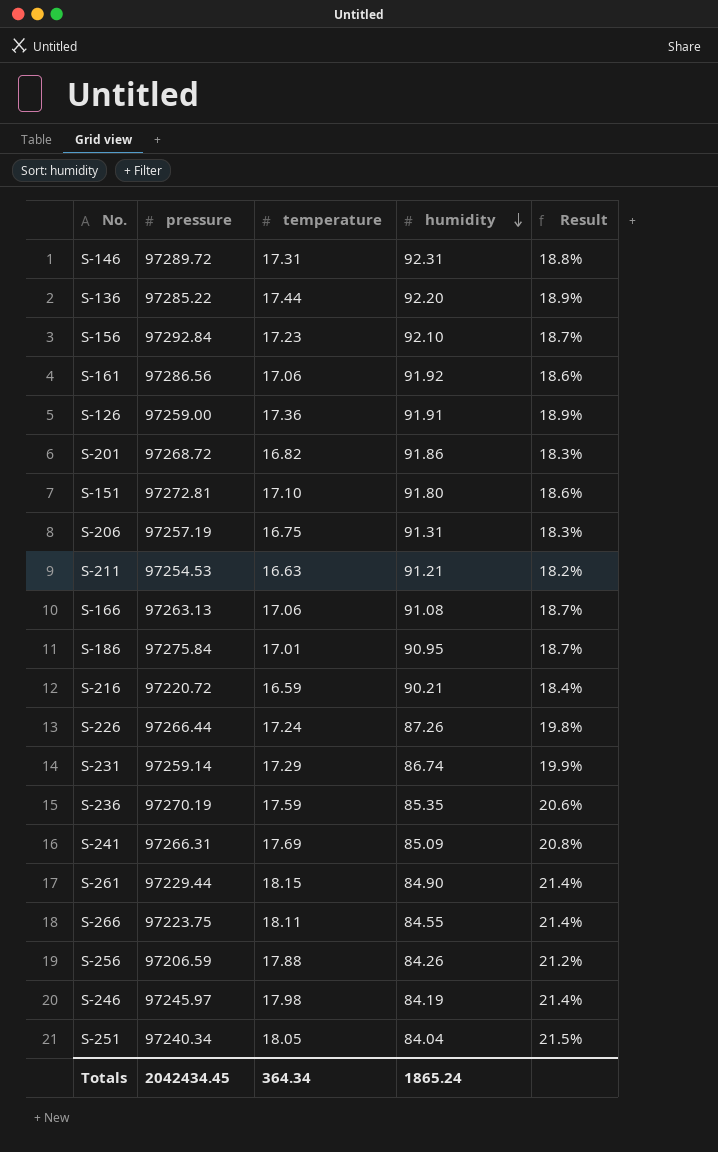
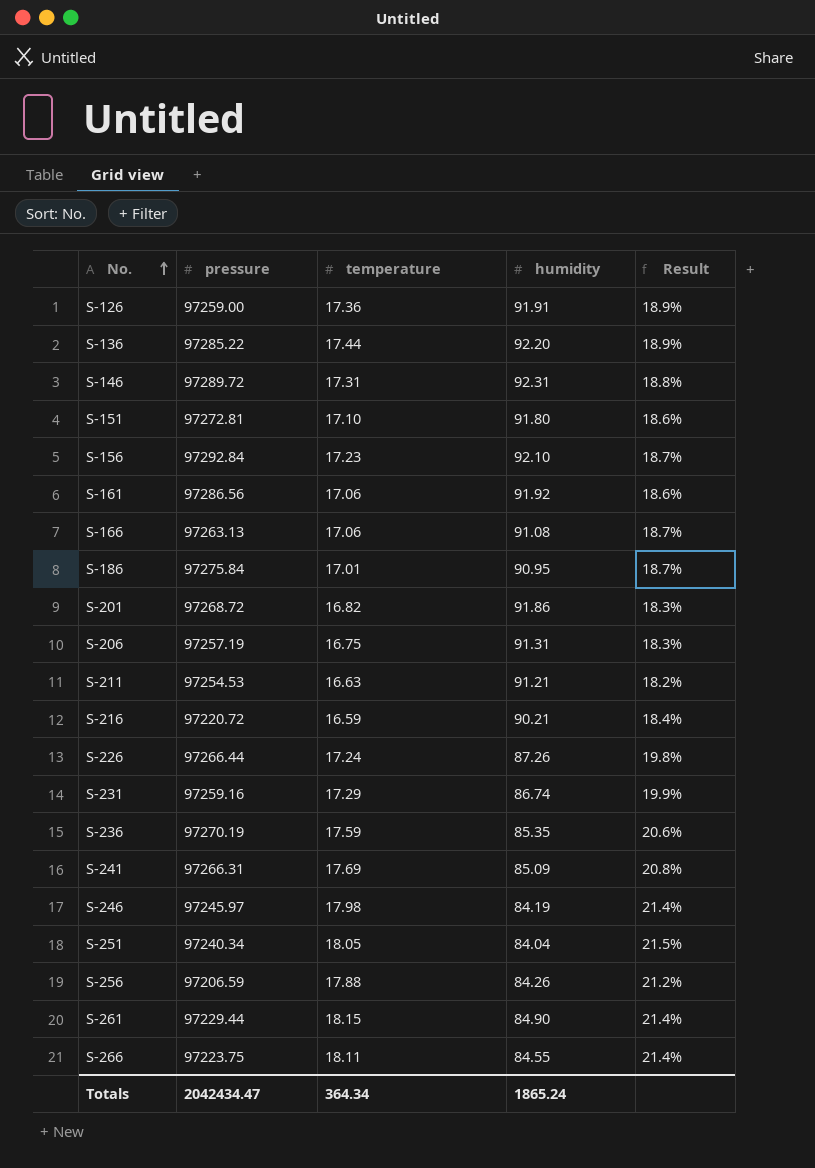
row order: humidity descending -> No. ascending
S-231 | pressure: 97259.14 -> 97259.16
Totals | pressure: 2042434.45 -> 2042434.47

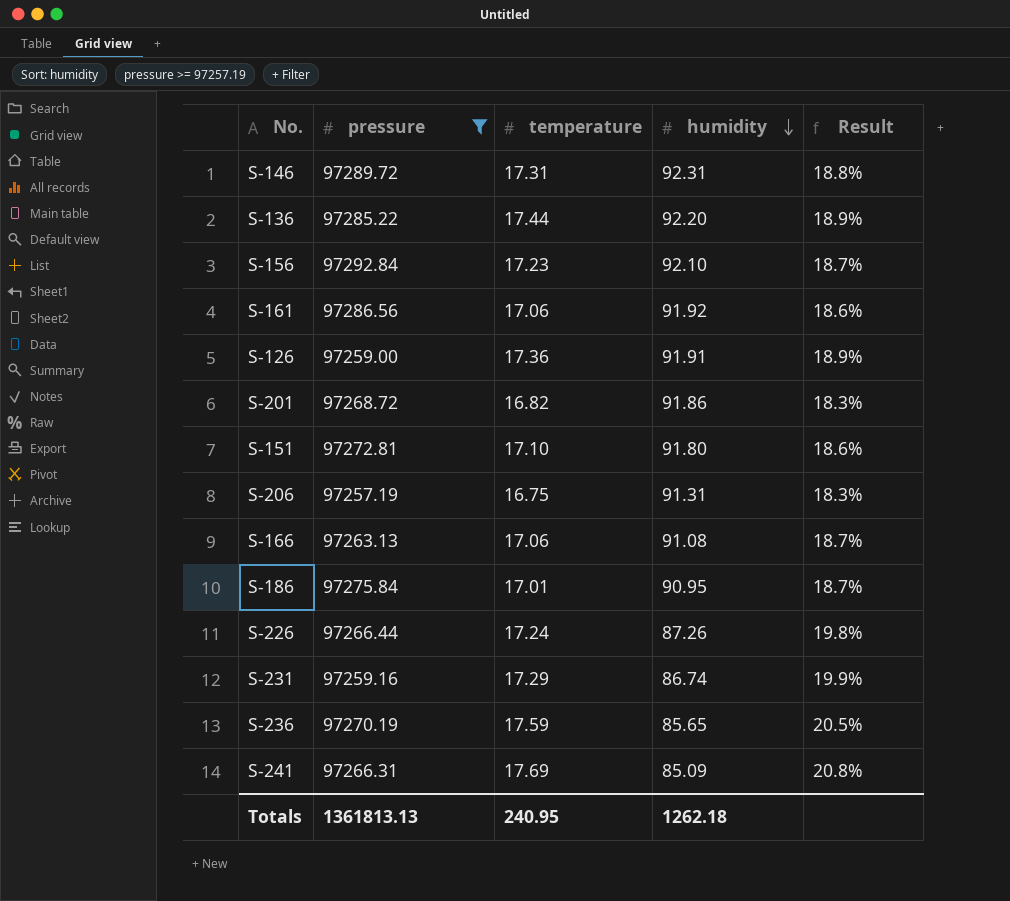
filter: none -> pressure >= 97257.19
row order: No. ascending -> humidity descending
S-236 | humidity: 85.35 -> 85.65
S-236 | Result: 20.6% -> 20.5%
Totals | pressure: 2042434.47 -> 1361813.13
Totals | temperature: 364.34 -> 240.95
Totals | humidity: 1865.24 -> 1262.18

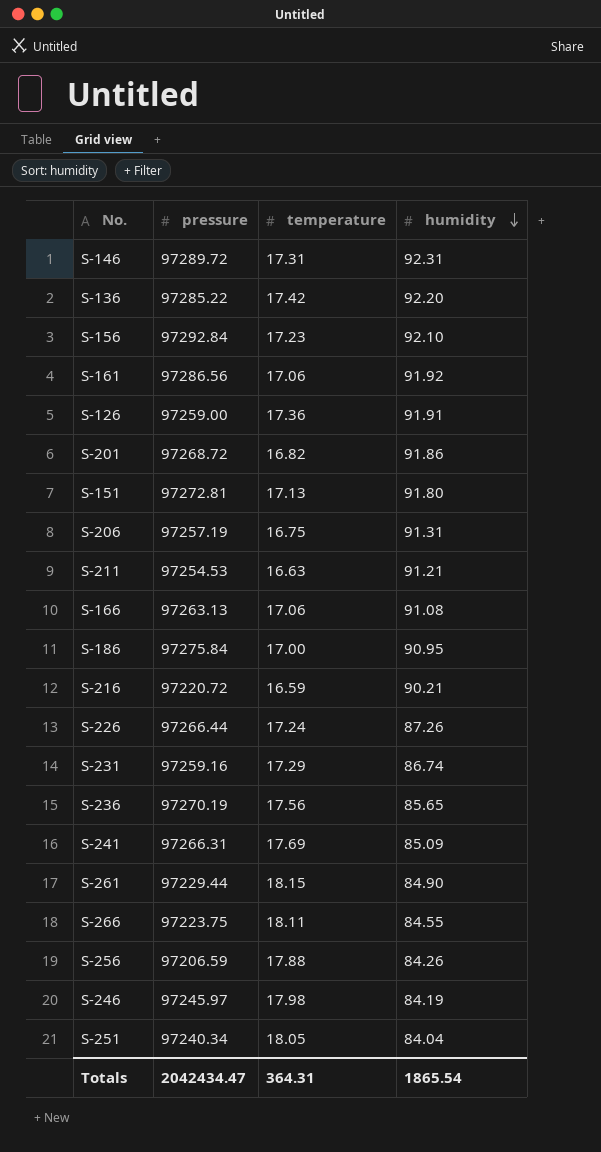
filter: pressure >= 97257.19 -> none
column Result | formula: [temperature] / [humidity] -> none
S-136 | temperature: 17.44 -> 17.42
S-151 | temperature: 17.10 -> 17.13
S-186 | temperature: 17.01 -> 17.00
S-236 | temperature: 17.59 -> 17.56
Totals | pressure: 1361813.13 -> 2042434.47
Totals | temperature: 240.95 -> 364.31
Totals | humidity: 1262.18 -> 1865.54

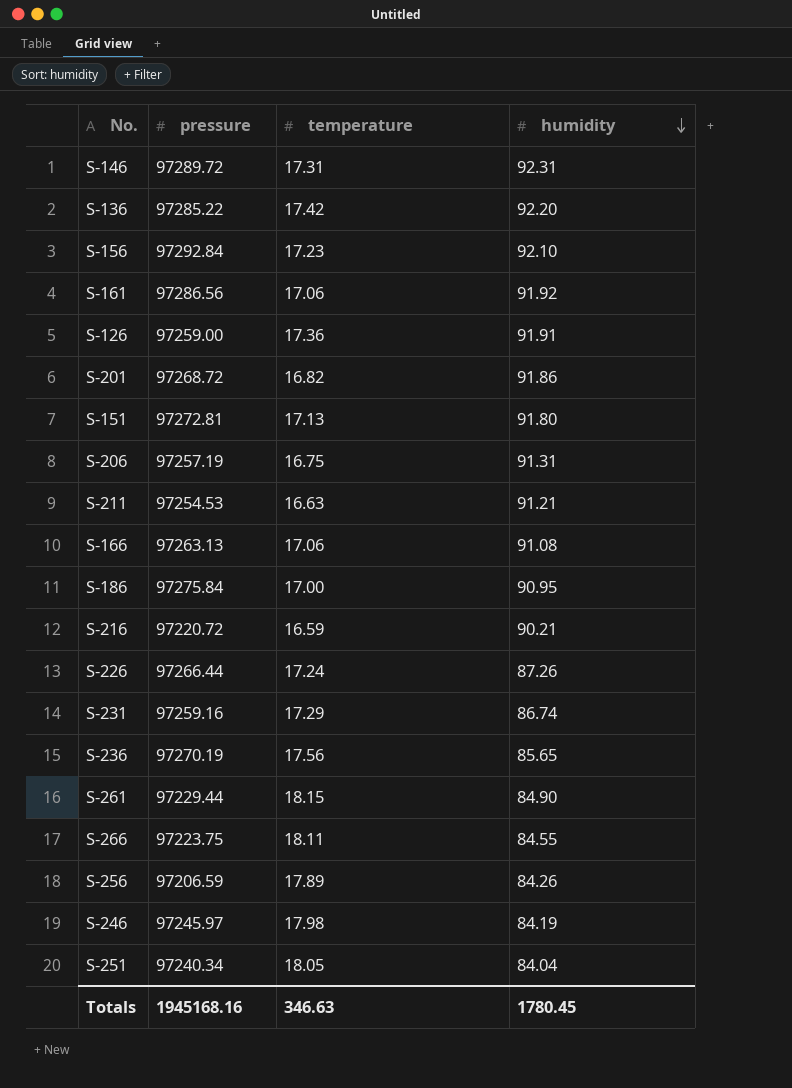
row S-241: 97266.31 | 17.69 | 85.09 -> none
S-256 | temperature: 17.88 -> 17.89
Totals | pressure: 2042434.47 -> 1945168.16
Totals | temperature: 364.31 -> 346.63
Totals | humidity: 1865.54 -> 1780.45

